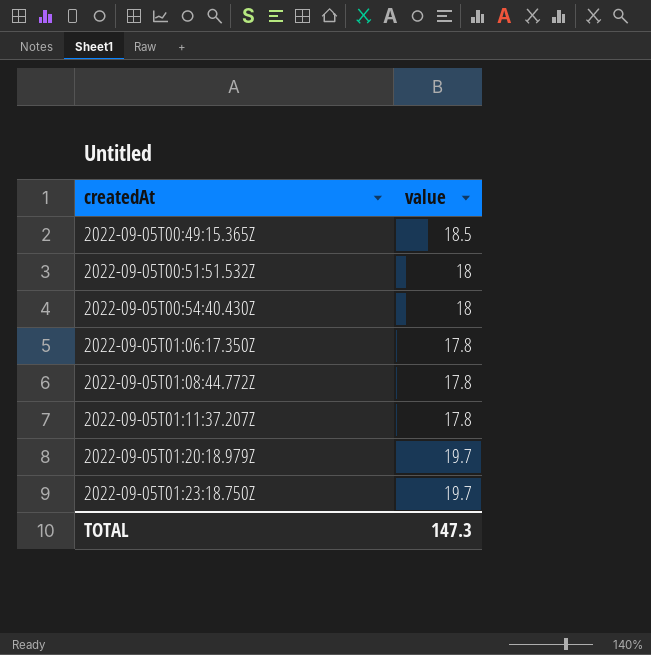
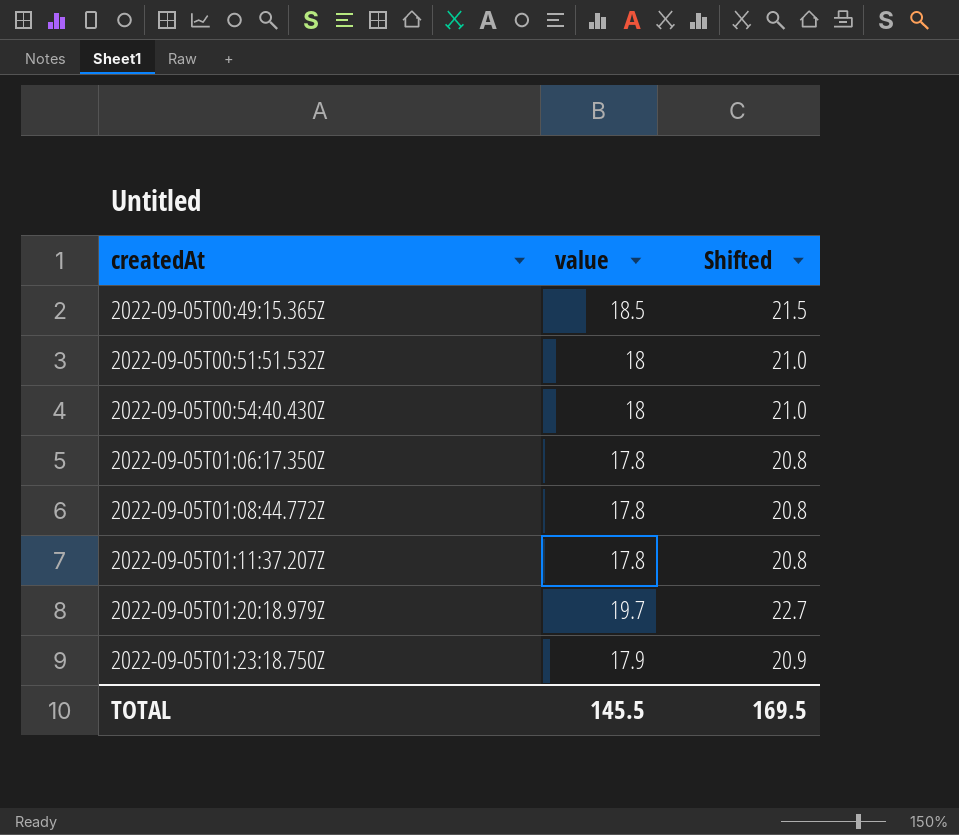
column Shifted | formula: none -> [value] + 3
2022-09-05T01:23:18.750Z | value: 19.7 -> 17.9
TOTAL | value: 147.3 -> 145.5

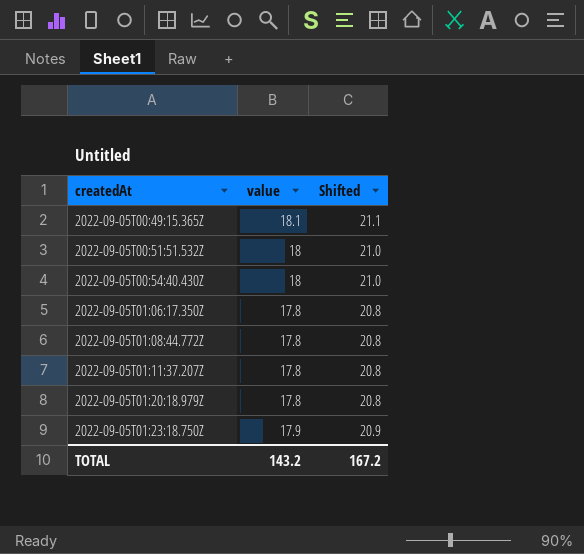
2022-09-05T00:49:15.365Z | value: 18.5 -> 18.1
2022-09-05T00:49:15.365Z | Shifted: 21.5 -> 21.1
2022-09-05T01:20:18.979Z | value: 19.7 -> 17.8
2022-09-05T01:20:18.979Z | Shifted: 22.7 -> 20.8
TOTAL | value: 145.5 -> 143.2
TOTAL | Shifted: 169.5 -> 167.2

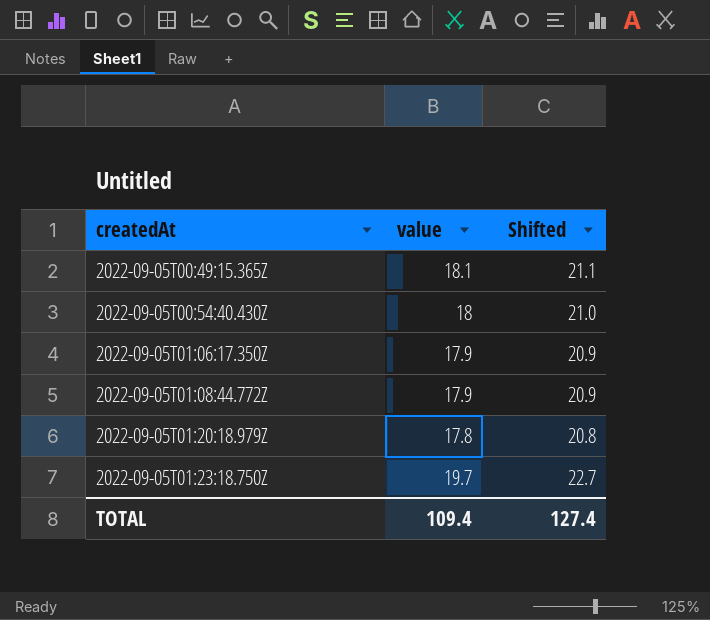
row 2022-09-05T00:51:51.532Z: 18 | 21.0 -> none
row 2022-09-05T01:11:37.207Z: 17.8 | 20.8 -> none
2022-09-05T01:06:17.350Z | value: 17.8 -> 17.9
2022-09-05T01:06:17.350Z | Shifted: 20.8 -> 20.9
2022-09-05T01:08:44.772Z | value: 17.8 -> 17.9
2022-09-05T01:08:44.772Z | Shifted: 20.8 -> 20.9
2022-09-05T01:23:18.750Z | value: 17.9 -> 19.7
2022-09-05T01:23:18.750Z | Shifted: 20.9 -> 22.7
TOTAL | value: 143.2 -> 109.4
TOTAL | Shifted: 167.2 -> 127.4

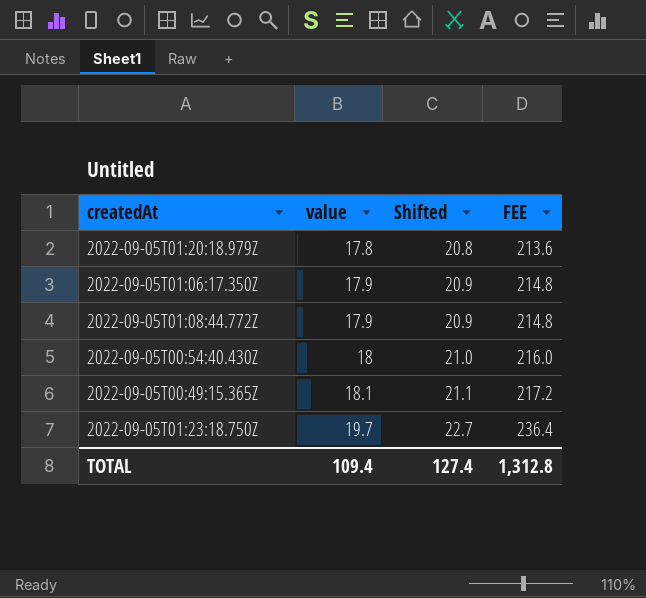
row order: createdAt ascending -> value ascending
column FEE | formula: none -> [value] * 12

